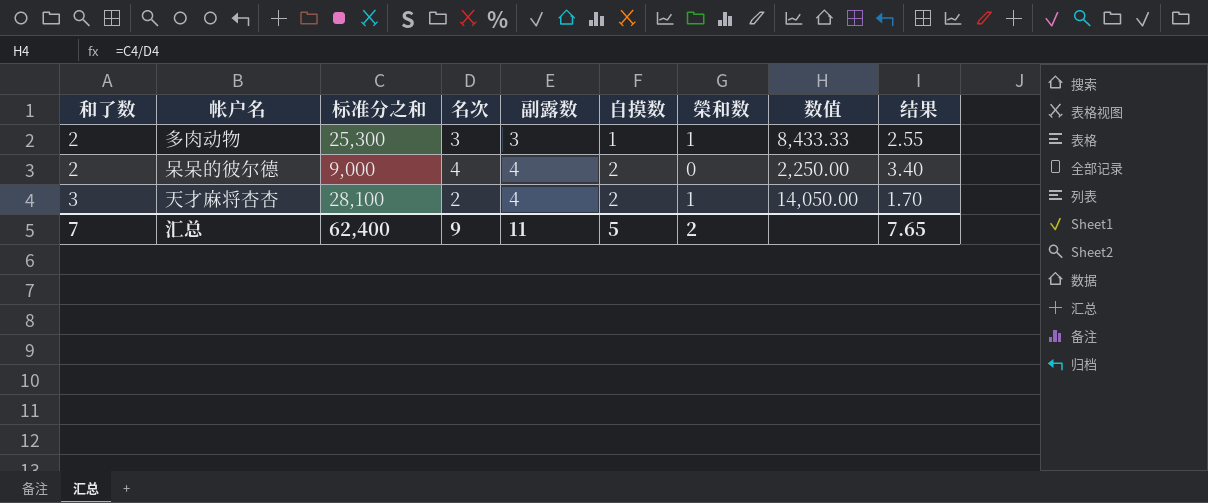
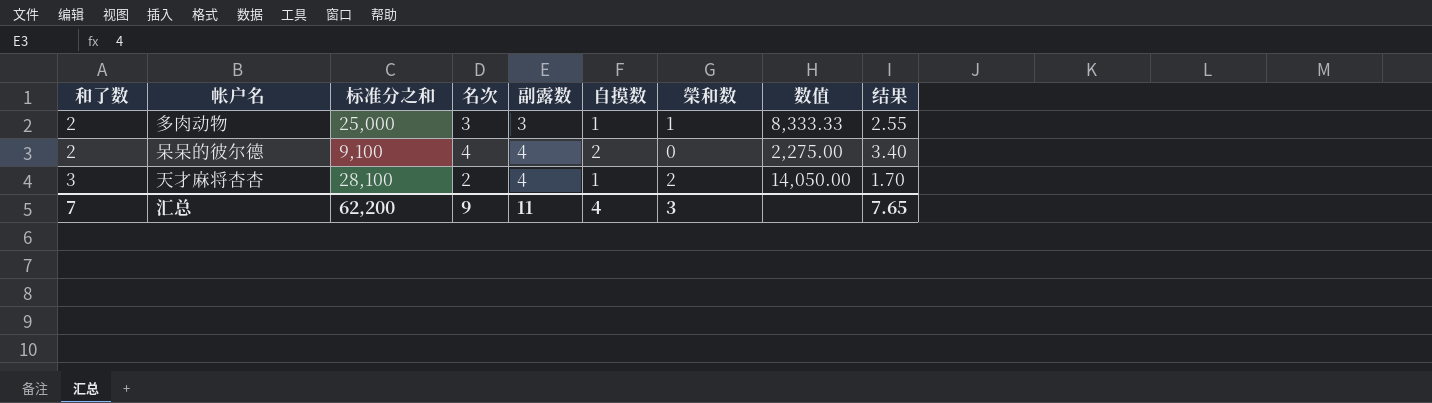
多肉动物 | 标准分之和: 25,300 -> 25,000
多肉动物 | 数值: 8,433.33 -> 8,333.33
呆呆的彼尔德 | 标准分之和: 9,000 -> 9,100
呆呆的彼尔德 | 数值: 2,250.00 -> 2,275.00
天才麻将杏杏 | 自摸数: 2 -> 1
天才麻将杏杏 | 榮和数: 1 -> 2
汇总 | 标准分之和: 62,400 -> 62,200
汇总 | 自摸数: 5 -> 4
汇总 | 榮和数: 2 -> 3

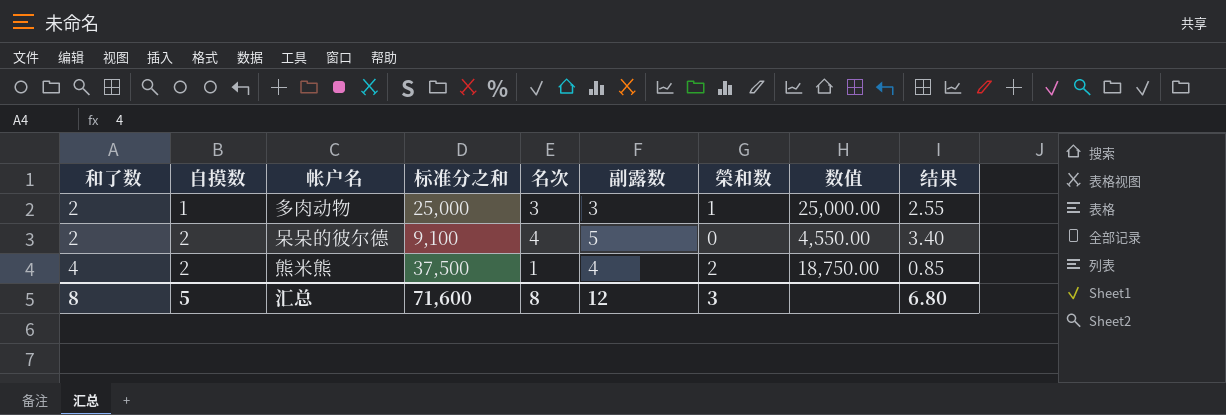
column 自摸数 | position: 6 -> 2
column 数值 | formula: [标准分之和] / [名次] -> [标准分之和] / [自摸数]
row 天才麻将杏杏: 3 | 28,100 | 2 | 4 | 1 | 2 | 14,050.00 | 1.70 -> none
呆呆的彼尔德 | 副露数: 4 -> 5
row 熊米熊: none -> 4 | 2 | 37,500 | 1 | 4 | 2 | 18,750.00 | 0.85
汇总 | 和了数: 7 -> 8
汇总 | 自摸数: 4 -> 5
汇总 | 标准分之和: 62,200 -> 71,600
汇总 | 名次: 9 -> 8
汇总 | 副露数: 11 -> 12
汇总 | 结果: 7.65 -> 6.80

